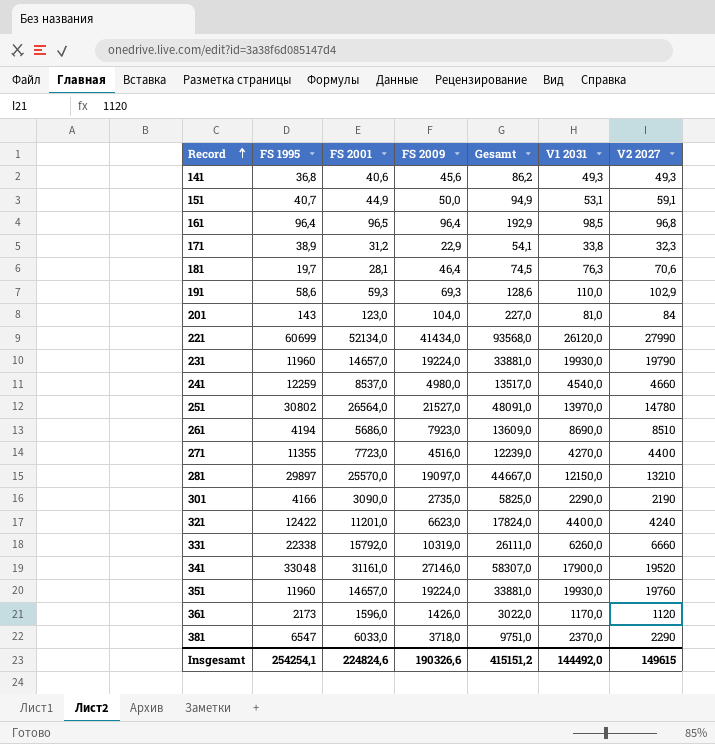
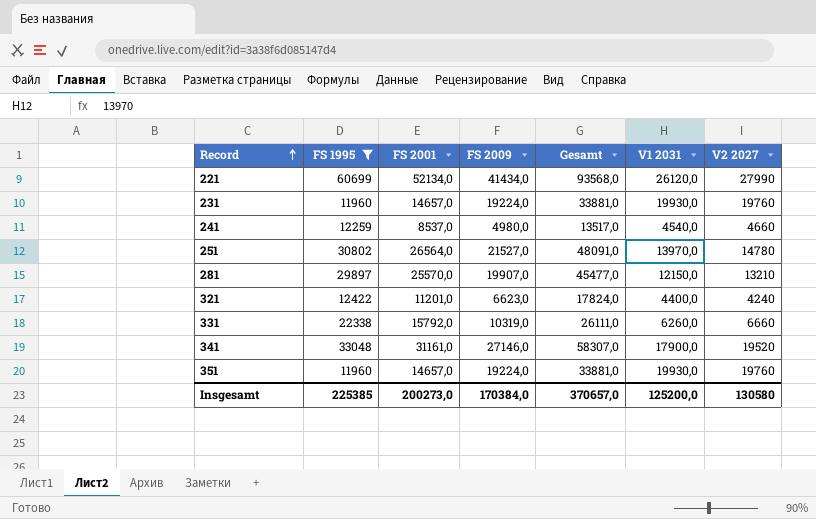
filter: none -> FS 1995 >= 11960
231 | V2 2027: 19790 -> 19760
281 | FS 2009: 19097,0 -> 19907,0
281 | Gesamt: 44667,0 -> 45477,0
Insgesamt | FS 1995: 254254,1 -> 225385
Insgesamt | FS 2001: 224824,6 -> 200273,0
Insgesamt | FS 2009: 190326,6 -> 170384,0
Insgesamt | Gesamt: 415151,2 -> 370657,0
Insgesamt | V1 2031: 144492,0 -> 125200,0
Insgesamt | V2 2027: 149615 -> 130580

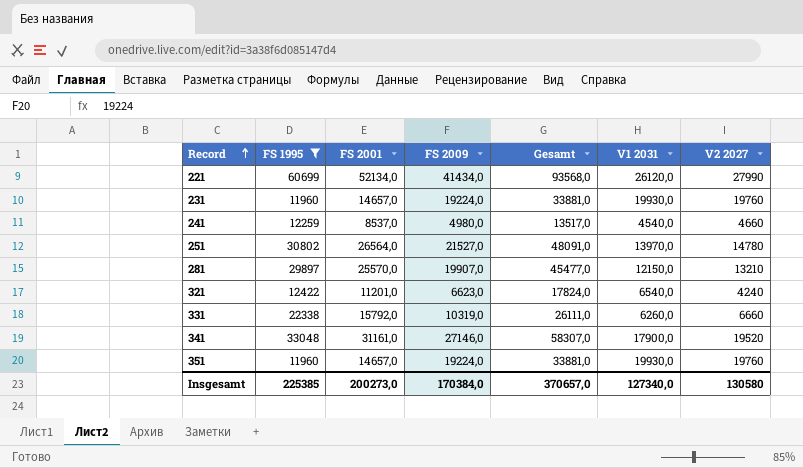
321 | V1 2031: 4400,0 -> 6540,0
Insgesamt | V1 2031: 125200,0 -> 127340,0

